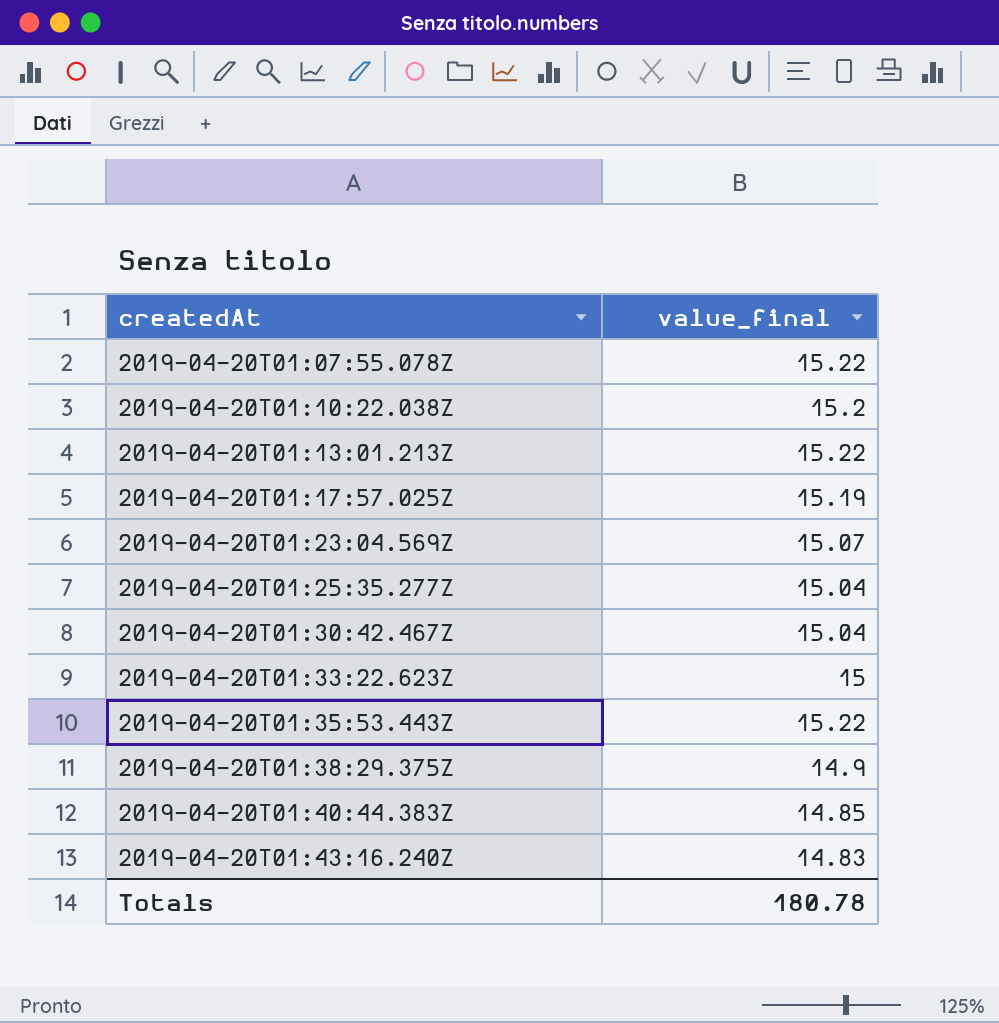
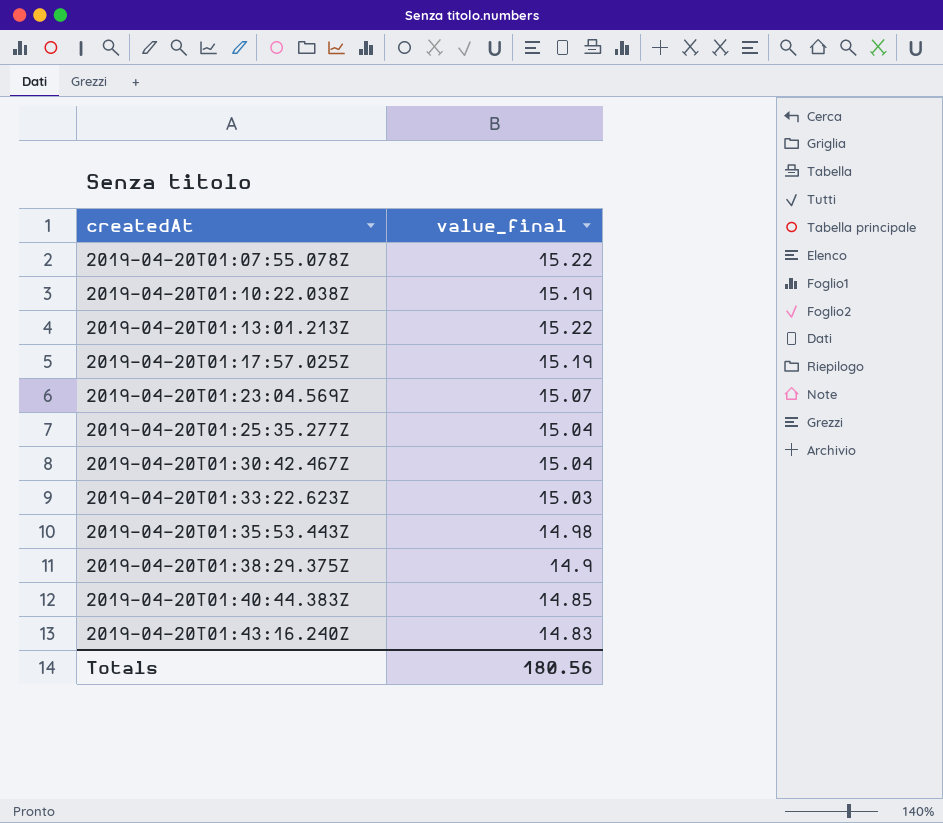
2019-04-20T01:10:22.038Z | value_final: 15.2 -> 15.19
2019-04-20T01:33:22.623Z | value_final: 15 -> 15.03
2019-04-20T01:35:53.443Z | value_final: 15.22 -> 14.98
Totals | value_final: 180.78 -> 180.56

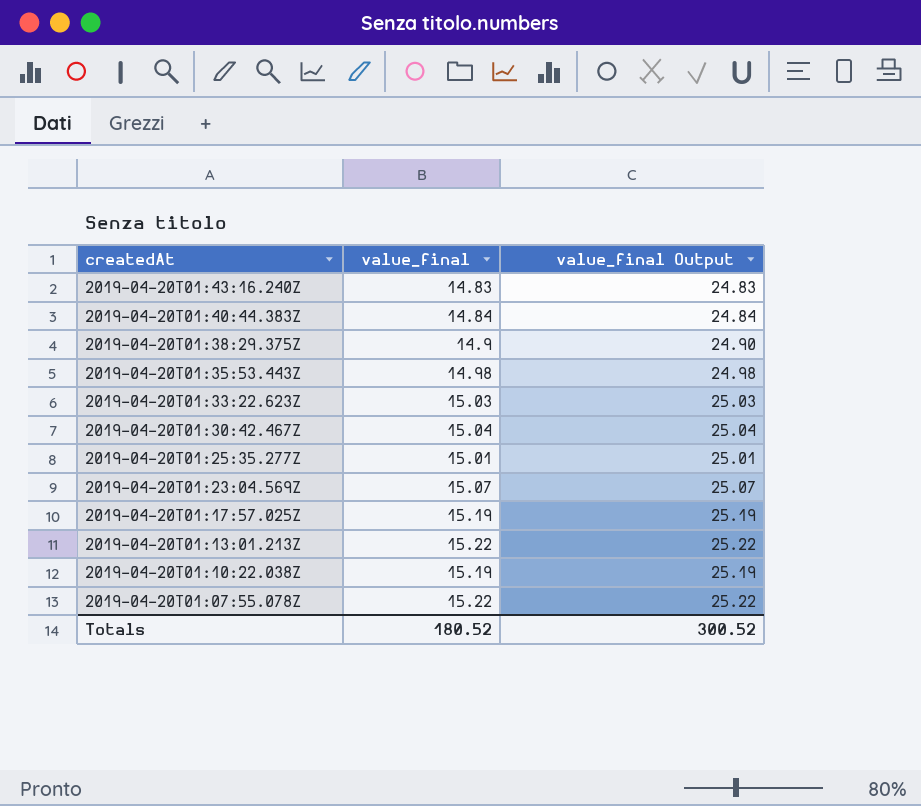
row order: createdAt ascending -> createdAt descending
column value_final Output | formula: none -> [value_final] + 10
2019-04-20T01:40:44.383Z | value_final: 14.85 -> 14.84
2019-04-20T01:25:35.277Z | value_final: 15.04 -> 15.01
Totals | value_final: 180.56 -> 180.52

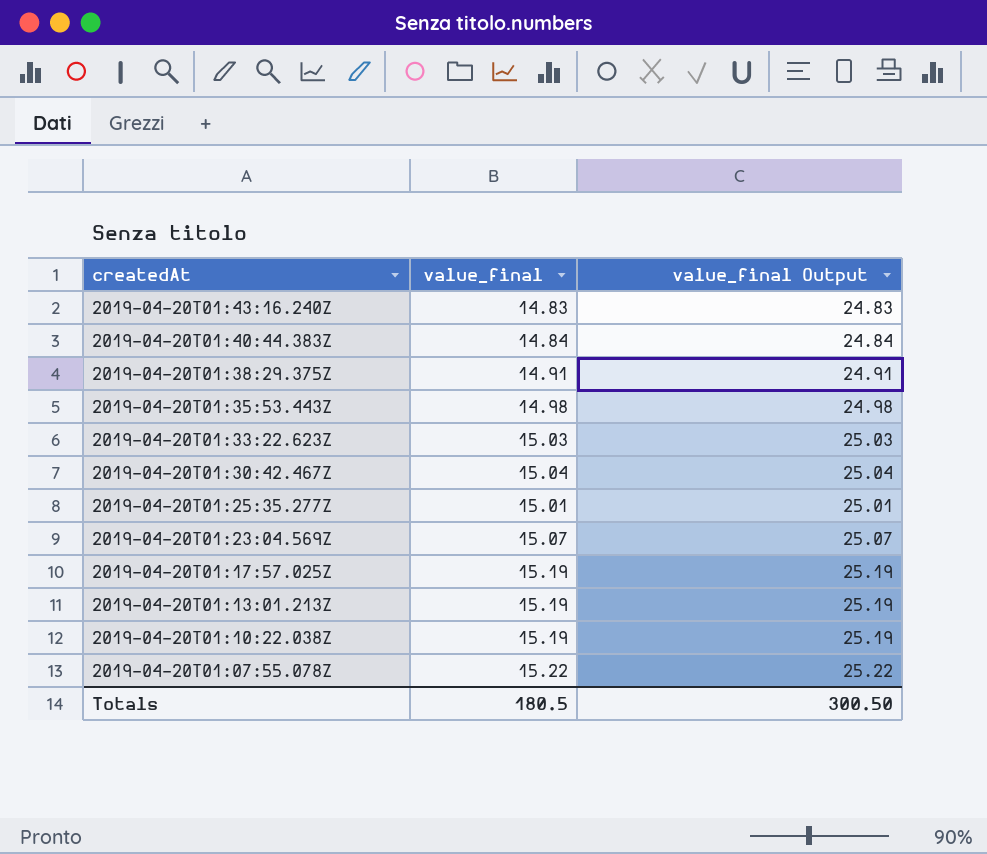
2019-04-20T01:38:29.375Z | value_final: 14.9 -> 14.91
2019-04-20T01:38:29.375Z | value_final Output: 24.90 -> 24.91
2019-04-20T01:13:01.213Z | value_final: 15.22 -> 15.19
2019-04-20T01:13:01.213Z | value_final Output: 25.22 -> 25.19
Totals | value_final: 180.52 -> 180.5
Totals | value_final Output: 300.52 -> 300.50

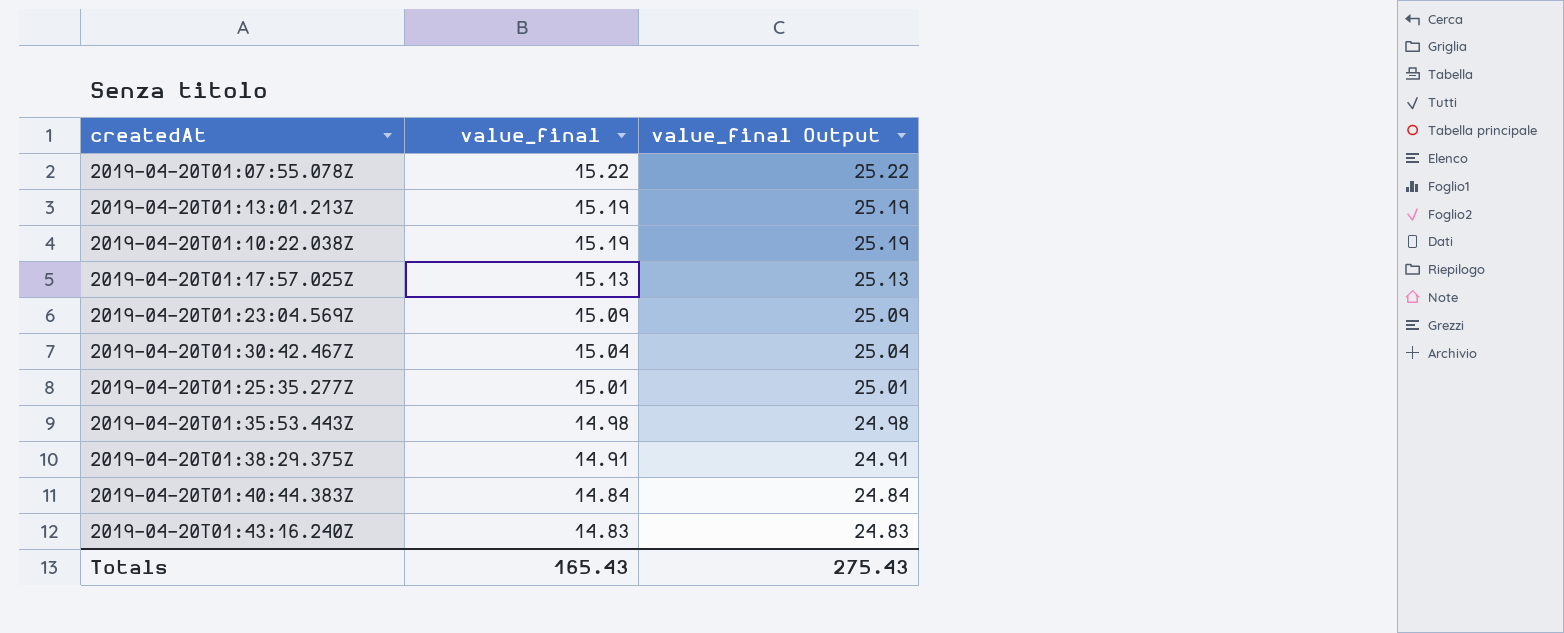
row order: createdAt descending -> value_final descending
row 2019-04-20T01:33:22.623Z: 15.03 | 25.03 -> none
2019-04-20T01:17:57.025Z | value_final: 15.19 -> 15.13
2019-04-20T01:17:57.025Z | value_final Output: 25.19 -> 25.13
2019-04-20T01:23:04.569Z | value_final: 15.07 -> 15.09
2019-04-20T01:23:04.569Z | value_final Output: 25.07 -> 25.09
Totals | value_final: 180.5 -> 165.43
Totals | value_final Output: 300.50 -> 275.43

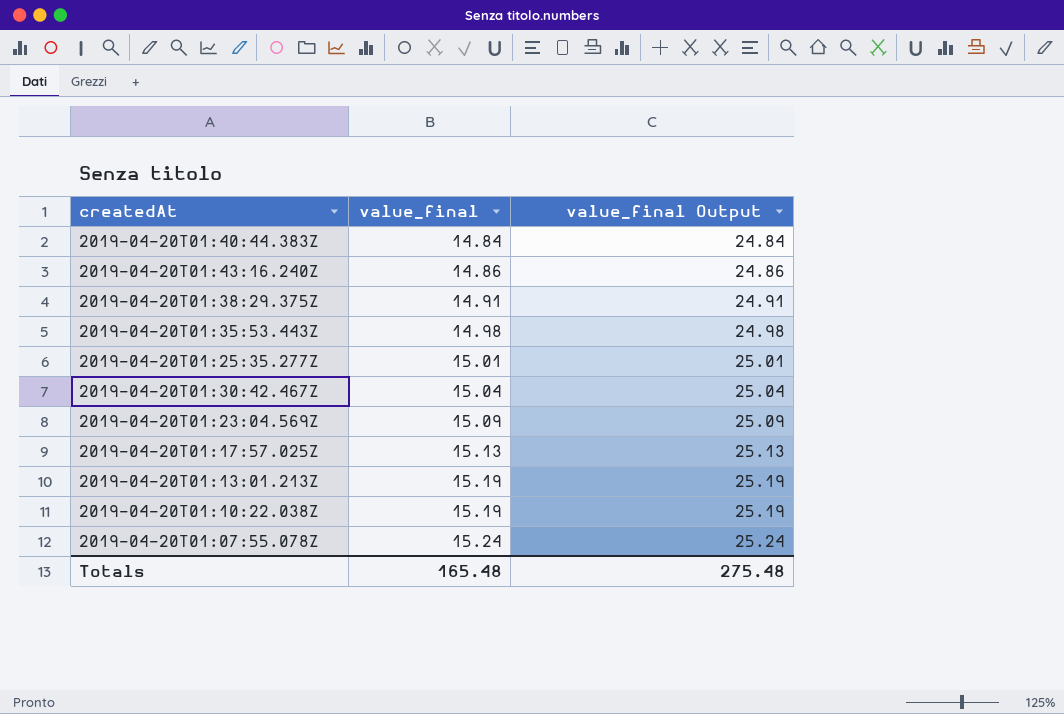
row order: value_final descending -> value_final ascending
2019-04-20T01:43:16.240Z | value_final: 14.83 -> 14.86
2019-04-20T01:43:16.240Z | value_final Output: 24.83 -> 24.86
2019-04-20T01:07:55.078Z | value_final: 15.22 -> 15.24
2019-04-20T01:07:55.078Z | value_final Output: 25.22 -> 25.24
Totals | value_final: 165.43 -> 165.48
Totals | value_final Output: 275.43 -> 275.48

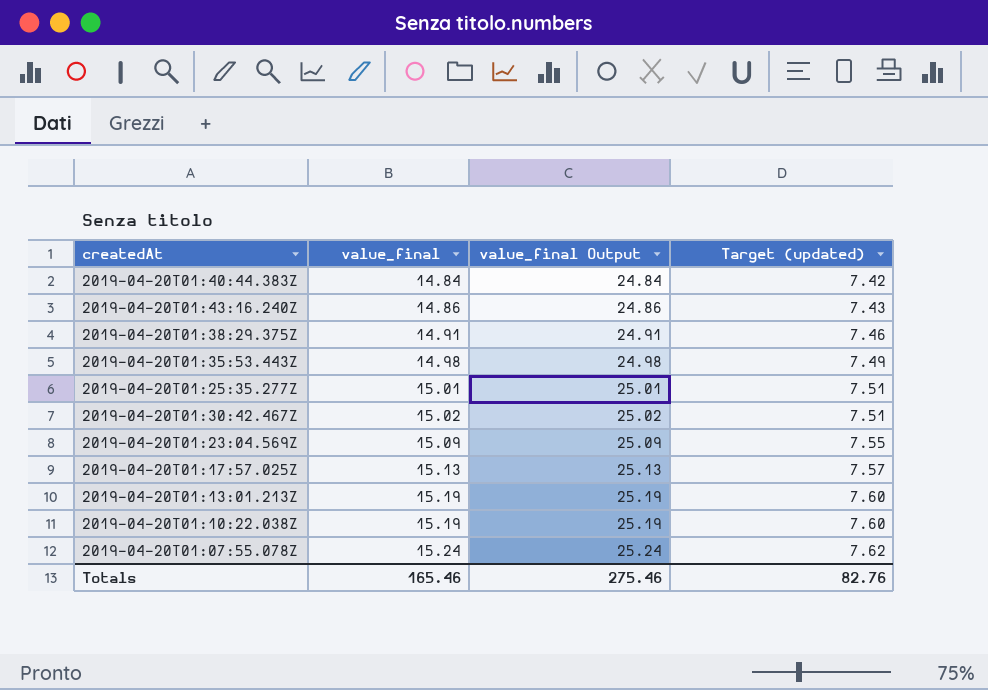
column Target (updated) | formula: none -> [value_final] * 0.5
2019-04-20T01:30:42.467Z | value_final: 15.04 -> 15.02
2019-04-20T01:30:42.467Z | value_final Output: 25.04 -> 25.02
Totals | value_final: 165.48 -> 165.46
Totals | value_final Output: 275.48 -> 275.46

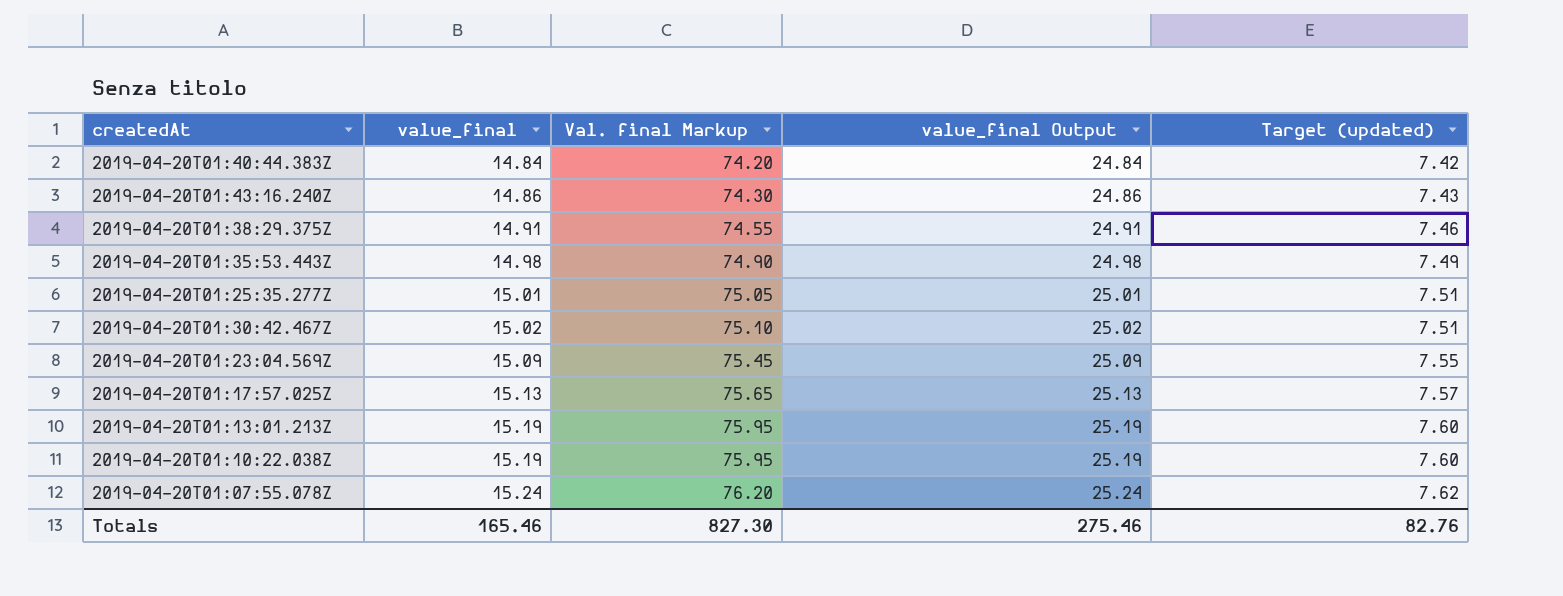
column Val. final Markup | formula: none -> [value_final] * 5

